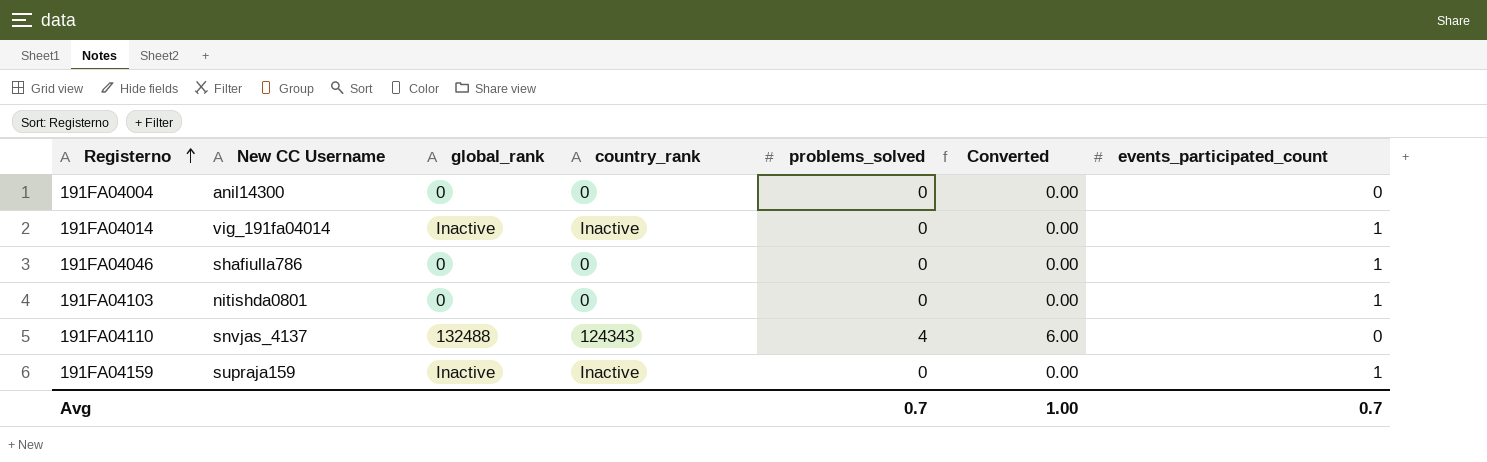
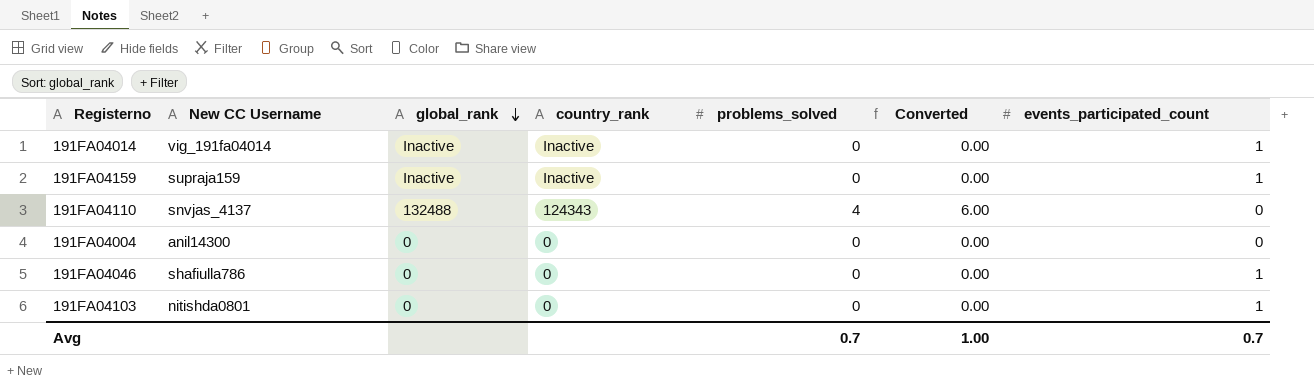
row order: Registerno ascending -> global_rank descending

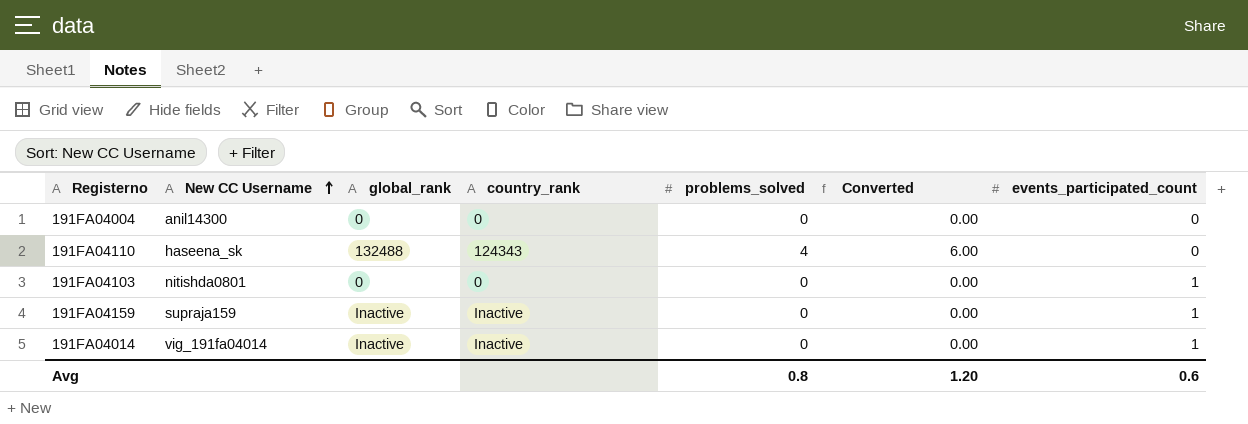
row order: global_rank descending -> New CC Username ascending
row 191FA04046: shafiulla786 | 0 | 0 | 0 | 0.00 | 1 -> none
191FA04110 | New CC Username: snvjas_4137 -> haseena_sk
Avg | problems_solved: 0.7 -> 0.8
Avg | Converted: 1.00 -> 1.20
Avg | events_participated_count: 0.7 -> 0.6

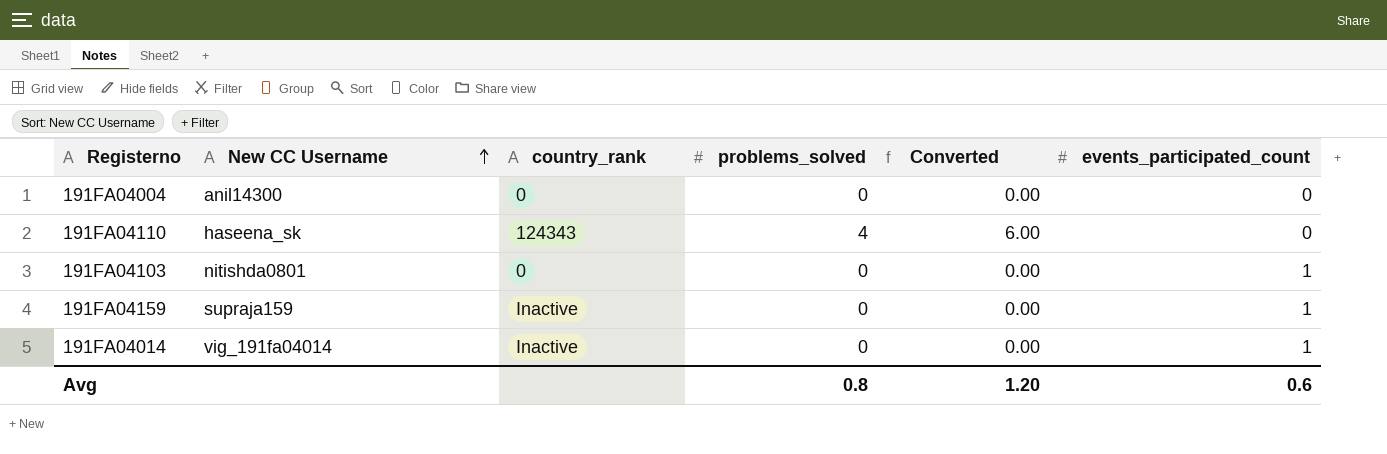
column global_rank | position: 3 -> none

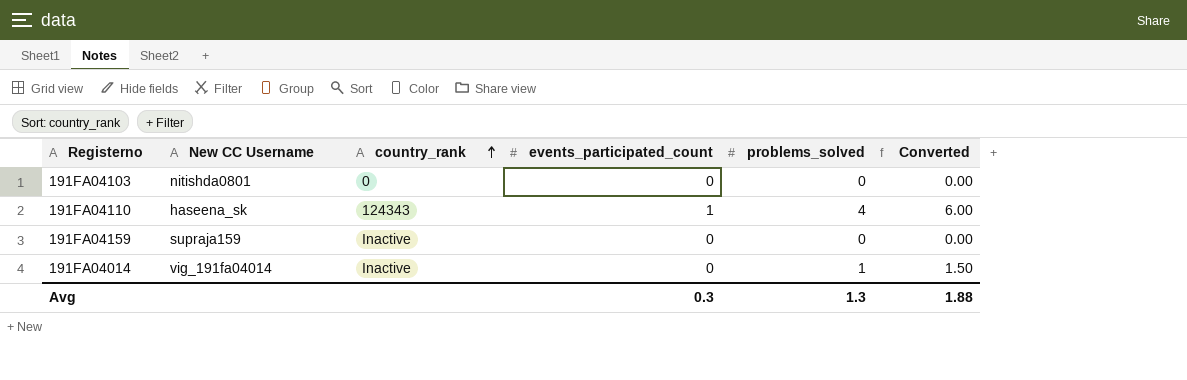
row order: New CC Username ascending -> country_rank ascending
column events_participated_count | position: 6 -> 4
row 191FA04004: anil14300 | 0 | 0 | 0.00 | 0 -> none
191FA04103 | events_participated_count: 1 -> 0
191FA04110 | events_participated_count: 0 -> 1
191FA04159 | events_participated_count: 1 -> 0
191FA04014 | events_participated_count: 1 -> 0
191FA04014 | problems_solved: 0 -> 1
191FA04014 | Converted: 0.00 -> 1.50
Avg | events_participated_count: 0.6 -> 0.3
Avg | problems_solved: 0.8 -> 1.3
Avg | Converted: 1.20 -> 1.88

